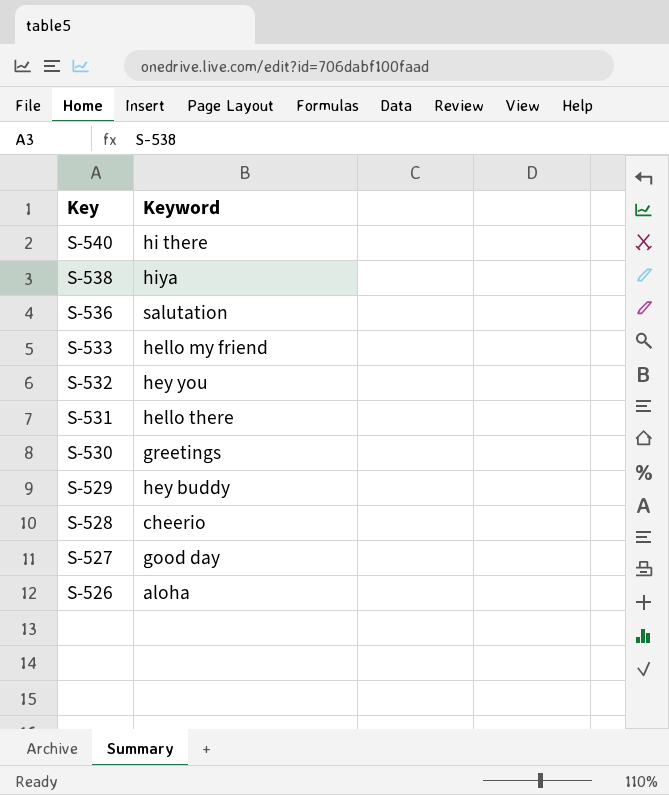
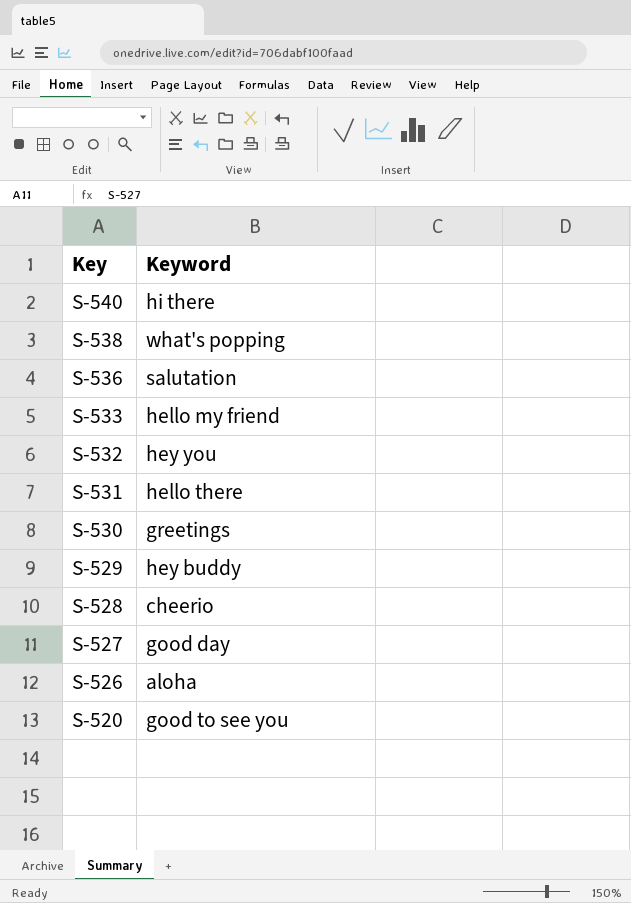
S-538 | Keyword: hiya -> what's popping
row S-520: none -> good to see you

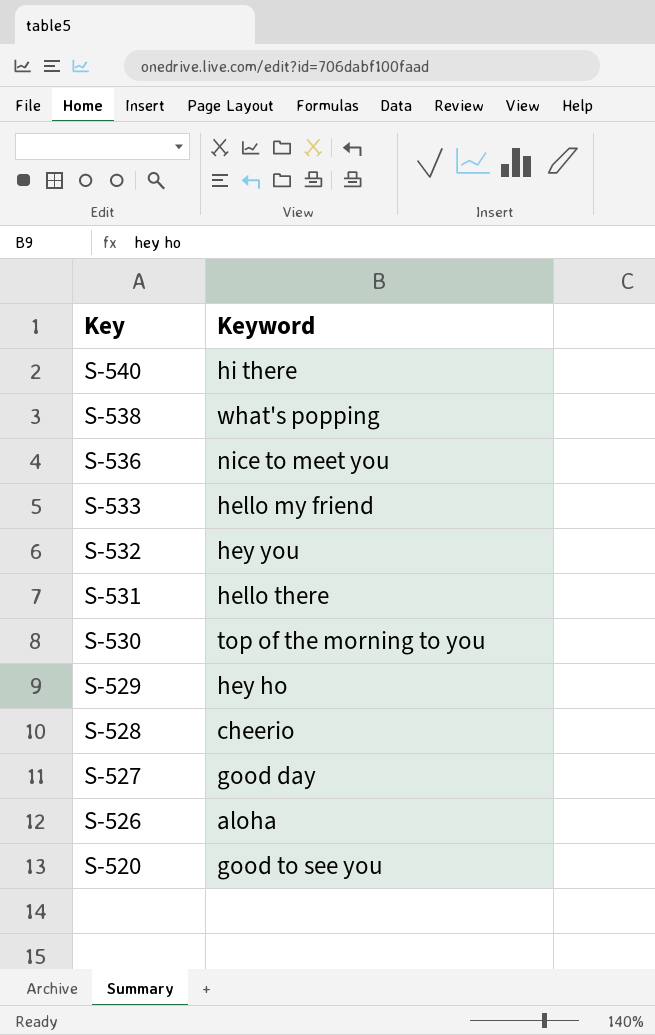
S-536 | Keyword: salutation -> nice to meet you
S-530 | Keyword: greetings -> top of the morning to you
S-529 | Keyword: hey buddy -> hey ho

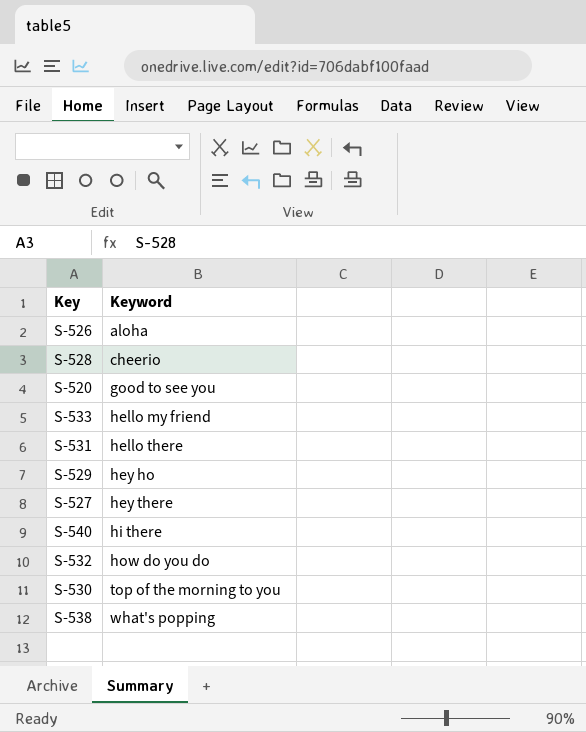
row order: Key descending -> Keyword ascending
row S-536: nice to meet you -> none
S-527 | Keyword: good day -> hey there
S-532 | Keyword: hey you -> how do you do

